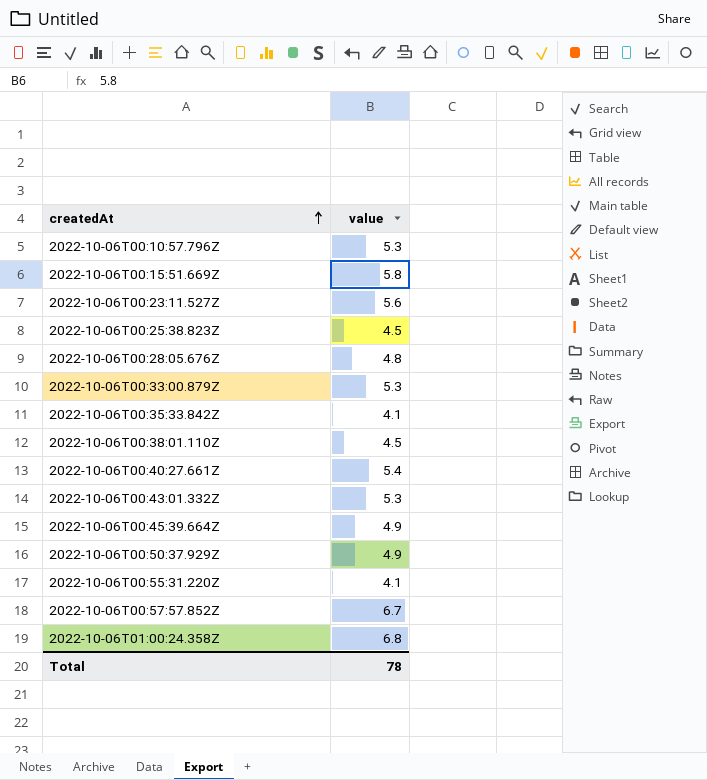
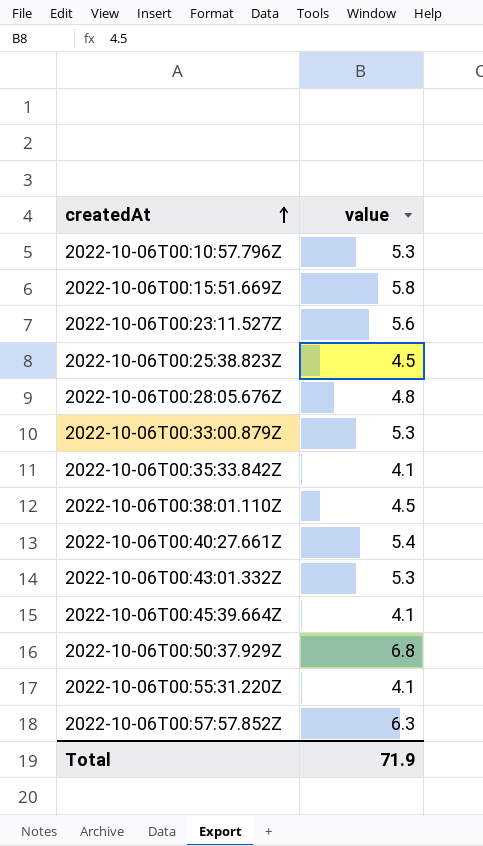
row 2022-10-06T01:00:24.358Z: 6.8 -> none
2022-10-06T00:45:39.664Z | value: 4.9 -> 4.1
2022-10-06T00:50:37.929Z | value: 4.9 -> 6.8
2022-10-06T00:57:57.852Z | value: 6.7 -> 6.3
Total | value: 78 -> 71.9

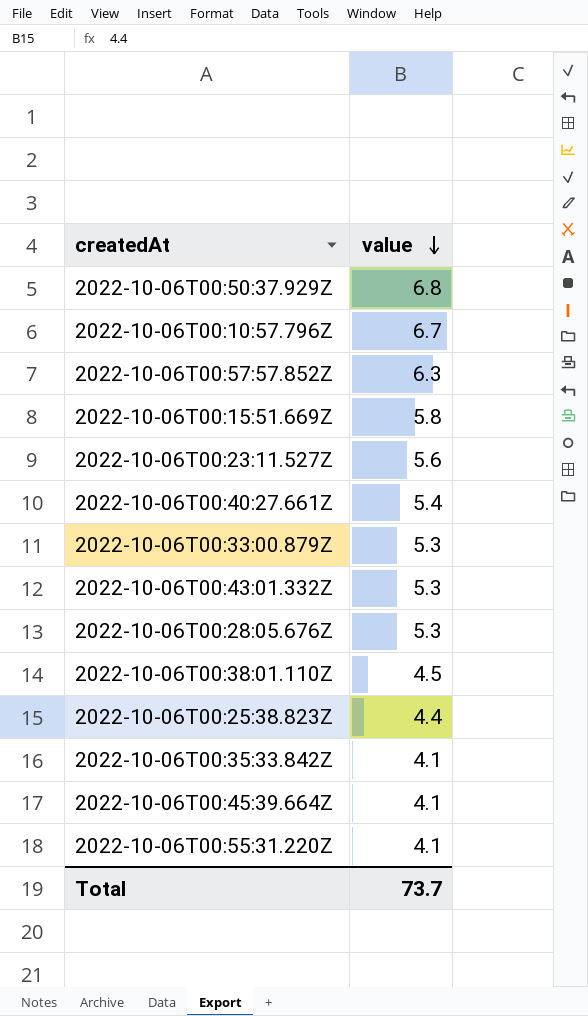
row order: createdAt ascending -> value descending
2022-10-06T00:10:57.796Z | value: 5.3 -> 6.7
2022-10-06T00:28:05.676Z | value: 4.8 -> 5.3
2022-10-06T00:25:38.823Z | value: 4.5 -> 4.4
Total | value: 71.9 -> 73.7

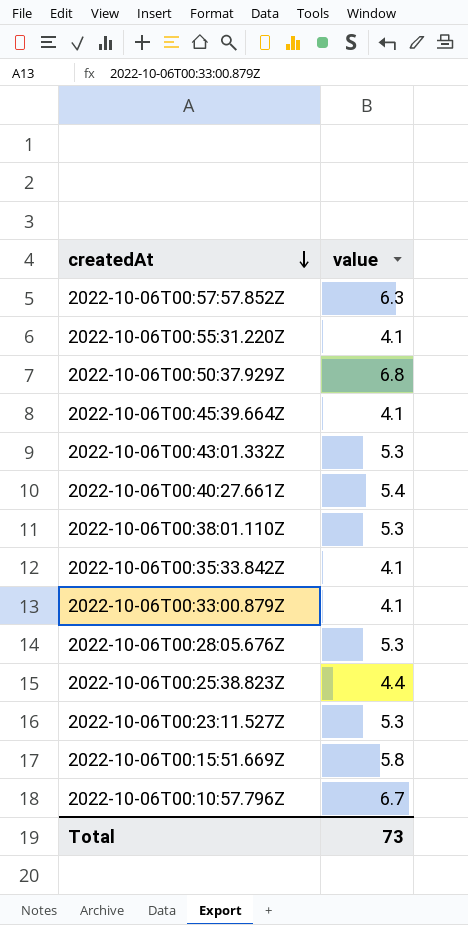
row order: value descending -> createdAt descending
2022-10-06T00:38:01.110Z | value: 4.5 -> 5.3
2022-10-06T00:33:00.879Z | value: 5.3 -> 4.1
2022-10-06T00:23:11.527Z | value: 5.6 -> 5.3
Total | value: 73.7 -> 73

